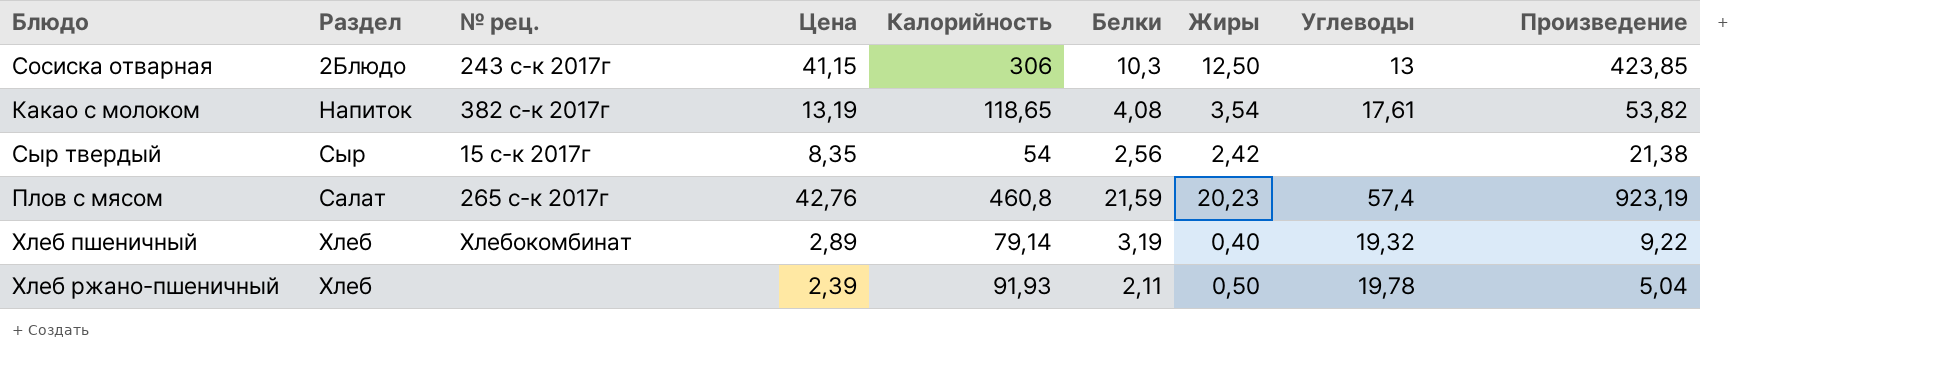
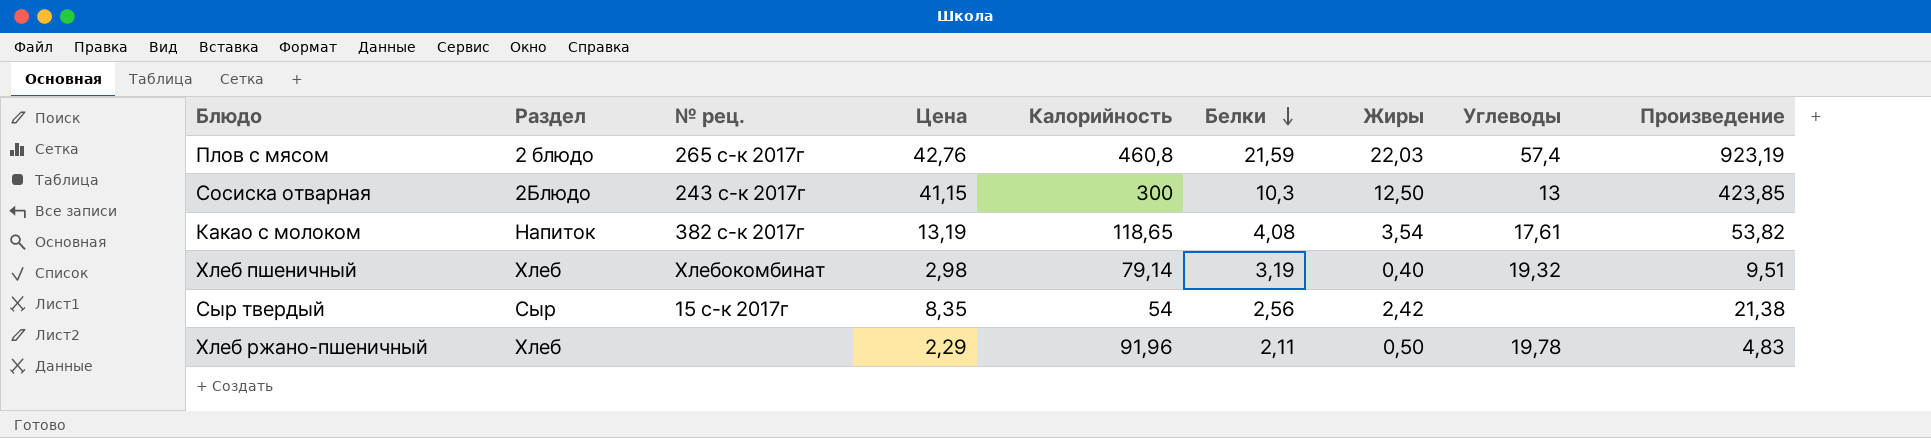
row order: none -> Белки descending
Плов с мясом | Раздел: Салат -> 2 блюдо
Плов с мясом | Жиры: 20,23 -> 22,03
Сосиска отварная | Калорийность: 306 -> 300
Хлеб пшеничный | Цена: 2,89 -> 2,98
Хлеб пшеничный | Произведение: 9,22 -> 9,51
Хлеб ржано-пшеничный | Цена: 2,39 -> 2,29
Хлеб ржано-пшеничный | Калорийность: 91,93 -> 91,96
Хлеб ржано-пшеничный | Произведение: 5,04 -> 4,83

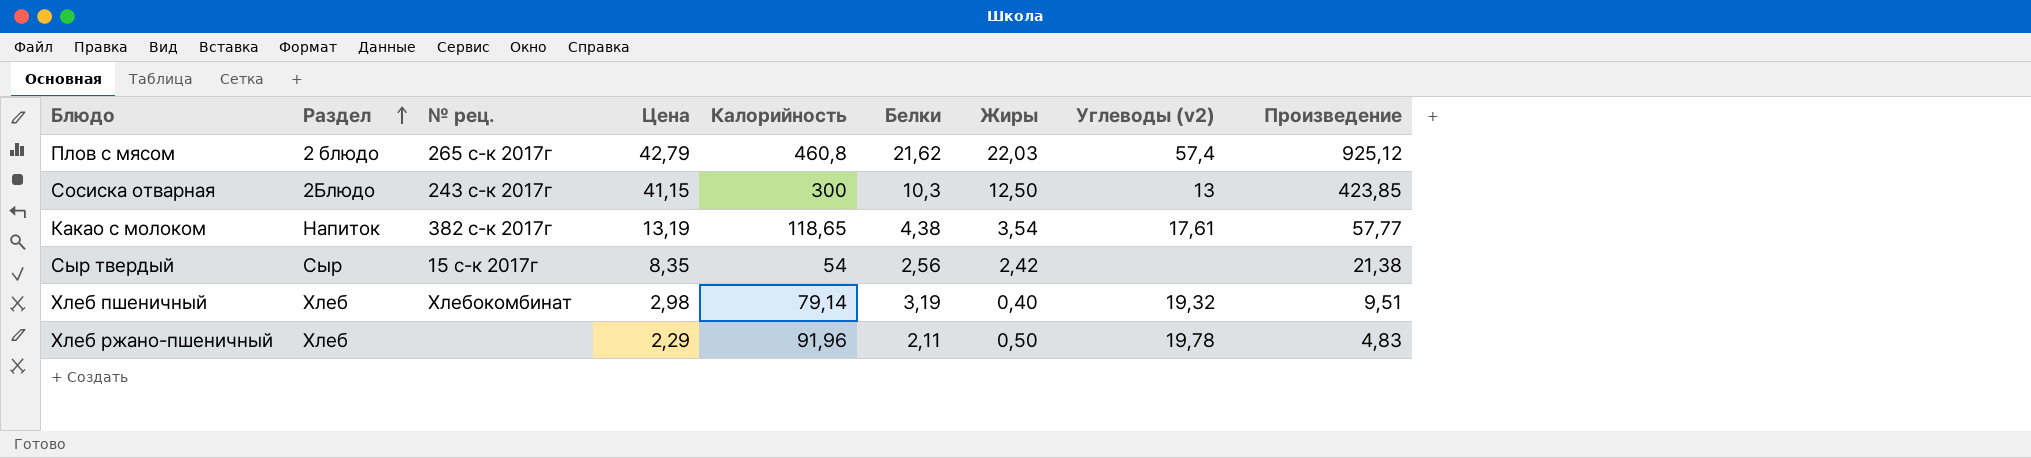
row order: Белки descending -> Раздел ascending
column name: Углеводы -> Углеводы (v2)
Плов с мясом | Цена: 42,76 -> 42,79
Плов с мясом | Белки: 21,59 -> 21,62
Плов с мясом | Произведение: 923,19 -> 925,12
Какао с молоком | Белки: 4,08 -> 4,38
Какао с молоком | Произведение: 53,82 -> 57,77

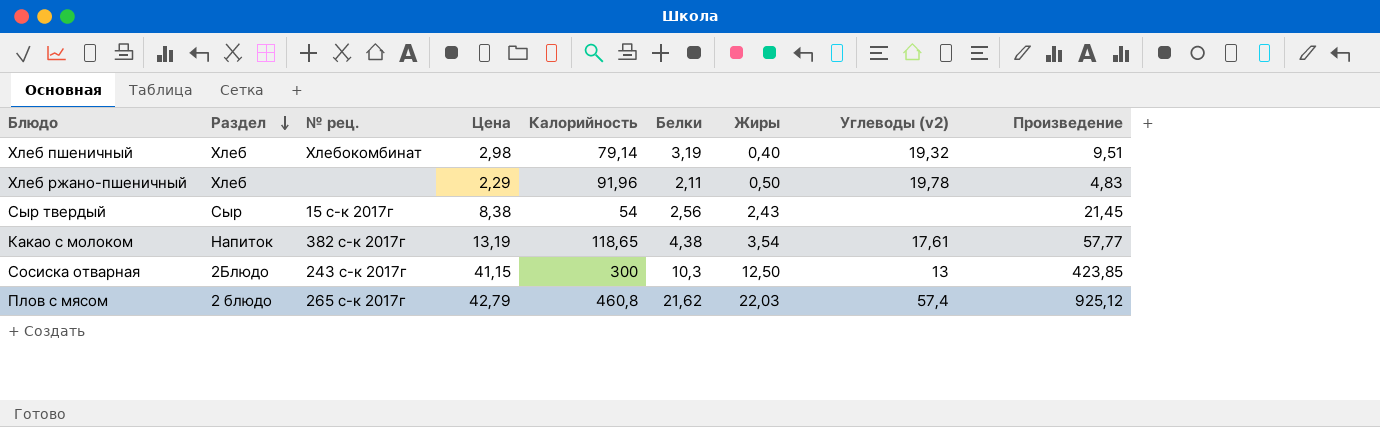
row order: Раздел ascending -> Раздел descending
Сыр твердый | Цена: 8,35 -> 8,38
Сыр твердый | Жиры: 2,42 -> 2,43
Сыр твердый | Произведение: 21,38 -> 21,45

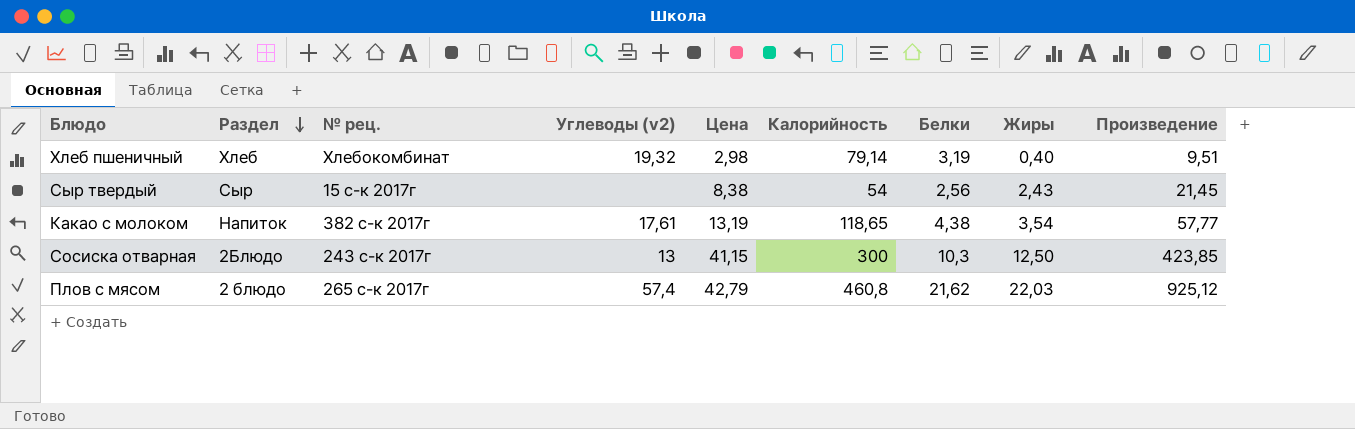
column Углеводы (v2) | position: 8 -> 4
row Хлеб ржано-пшеничный: Хлеб | none | 2,29 | 91,96 | 2,11 | 0,50 | 19,78 | 4,83 -> none

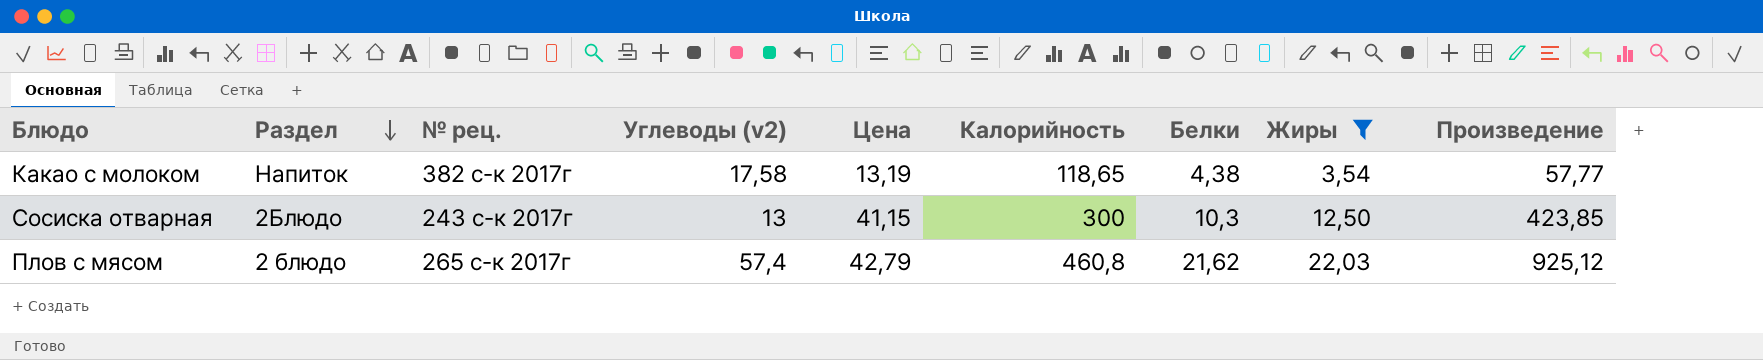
filter: none -> Жиры >= 3,54
Какао с молоком | Углеводы (v2): 17,61 -> 17,58

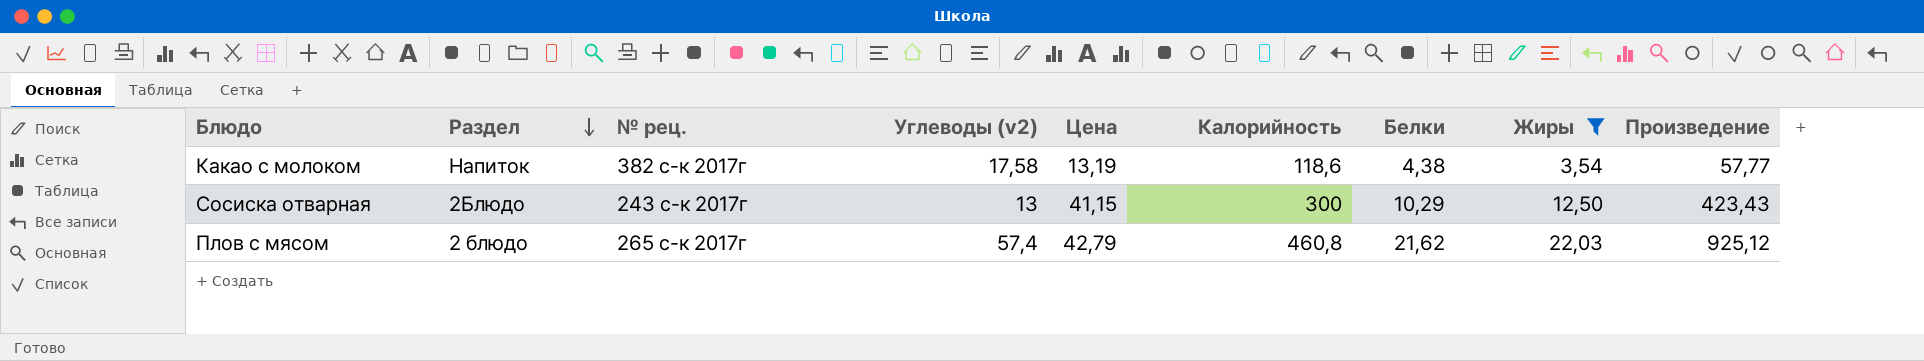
Какао с молоком | Калорийность: 118,65 -> 118,6
Сосиска отварная | Белки: 10,3 -> 10,29
Сосиска отварная | Произведение: 423,85 -> 423,43

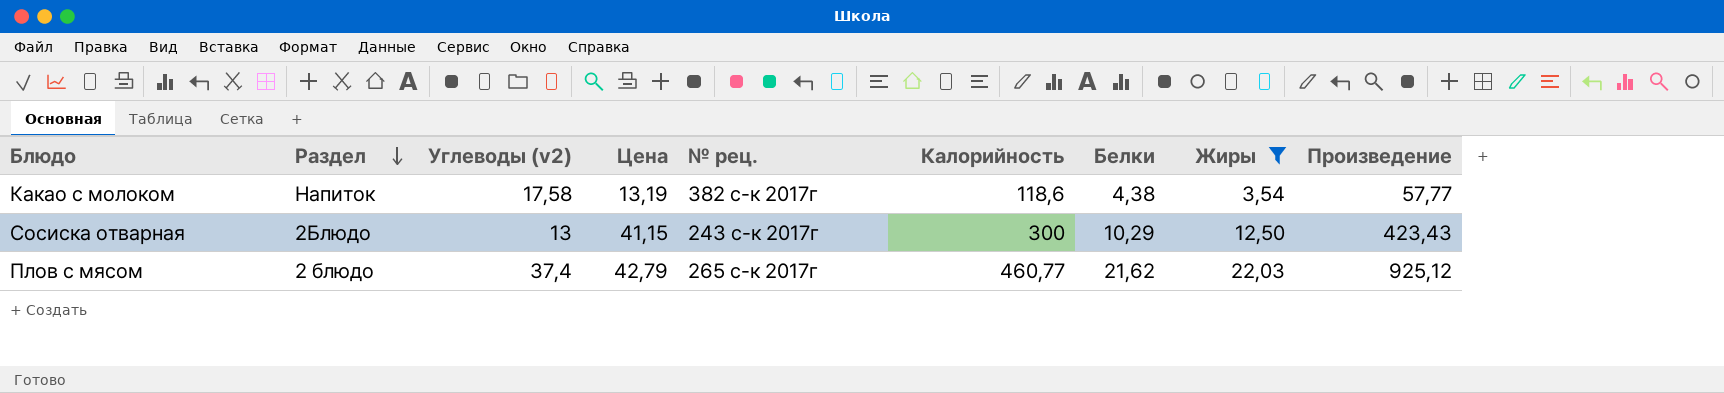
column № рец. | position: 3 -> 5
Плов с мясом | Углеводы (v2): 57,4 -> 37,4
Плов с мясом | Калорийность: 460,8 -> 460,77

